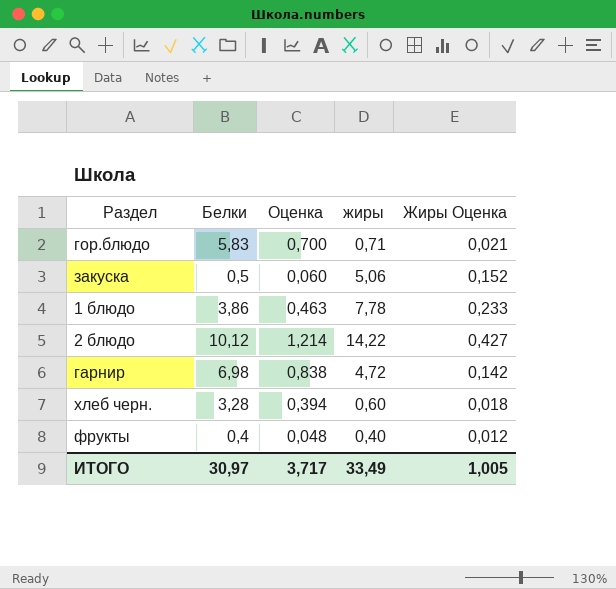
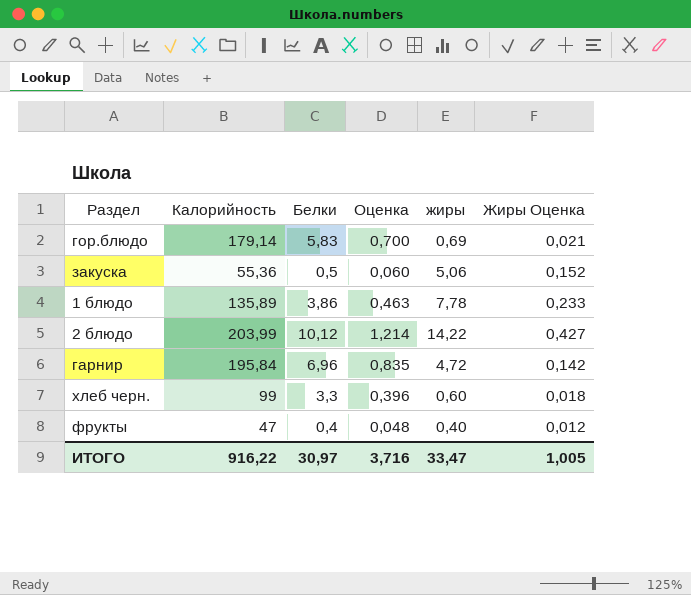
column Калорийность | position: none -> 2
гор.блюдо | жиры: 0,71 -> 0,69
гарнир | Белки: 6,98 -> 6,96
гарнир | Оценка: 0,838 -> 0,835
хлеб черн. | Белки: 3,28 -> 3,3
хлеб черн. | Оценка: 0,394 -> 0,396
ИТОГО | Оценка: 3,717 -> 3,716
ИТОГО | жиры: 33,49 -> 33,47

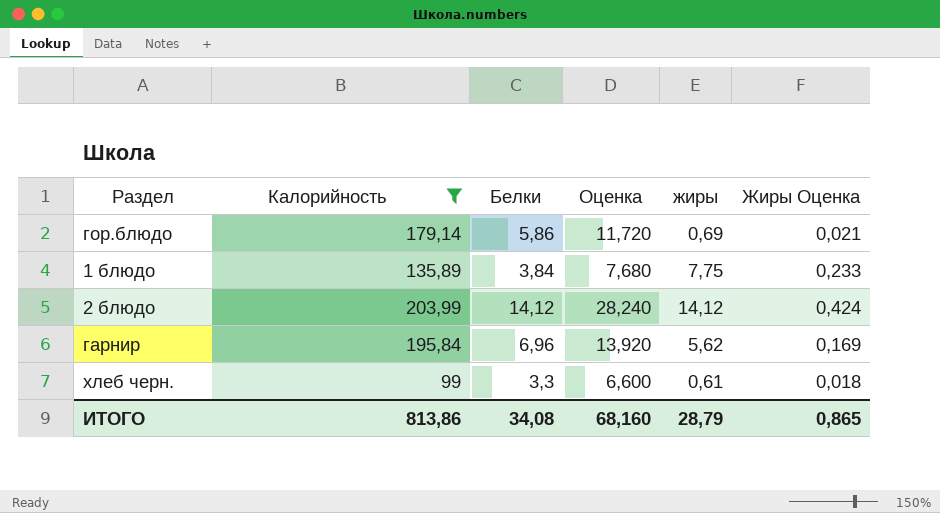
filter: none -> Калорийность >= 99
column Оценка | formula: [Белки] * 0,12 -> [Белки] * 2
гор.блюдо | Белки: 5,83 -> 5,86
1 блюдо | Белки: 3,86 -> 3,84
1 блюдо | жиры: 7,78 -> 7,75
2 блюдо | Белки: 10,12 -> 14,12
2 блюдо | жиры: 14,22 -> 14,12
2 блюдо | Жиры Оценка: 0,427 -> 0,424
гарнир | жиры: 4,72 -> 5,62
гарнир | Жиры Оценка: 0,142 -> 0,169
хлеб черн. | жиры: 0,60 -> 0,61
ИТОГО | Калорийность: 916,22 -> 813,86
ИТОГО | Белки: 30,97 -> 34,08
ИТОГО | Оценка: 3,716 -> 68,160
ИТОГО | жиры: 33,47 -> 28,79
ИТОГО | Жиры Оценка: 1,005 -> 0,865

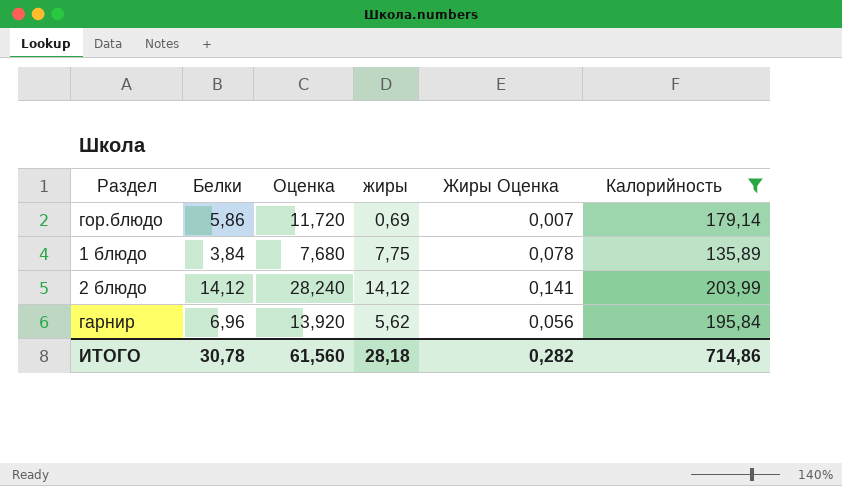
column Жиры Оценка | formula: [жиры] * 0,03 -> [жиры] * 0,01
column Калорийность | position: 2 -> 6
row хлеб черн.: 99 | 3,3 | 6,600 | 0,61 | 0,018 -> none
ИТОГО | Белки: 34,08 -> 30,78
ИТОГО | Оценка: 68,160 -> 61,560
ИТОГО | жиры: 28,79 -> 28,18
ИТОГО | Жиры Оценка: 0,865 -> 0,282
ИТОГО | Калорийность: 813,86 -> 714,86

